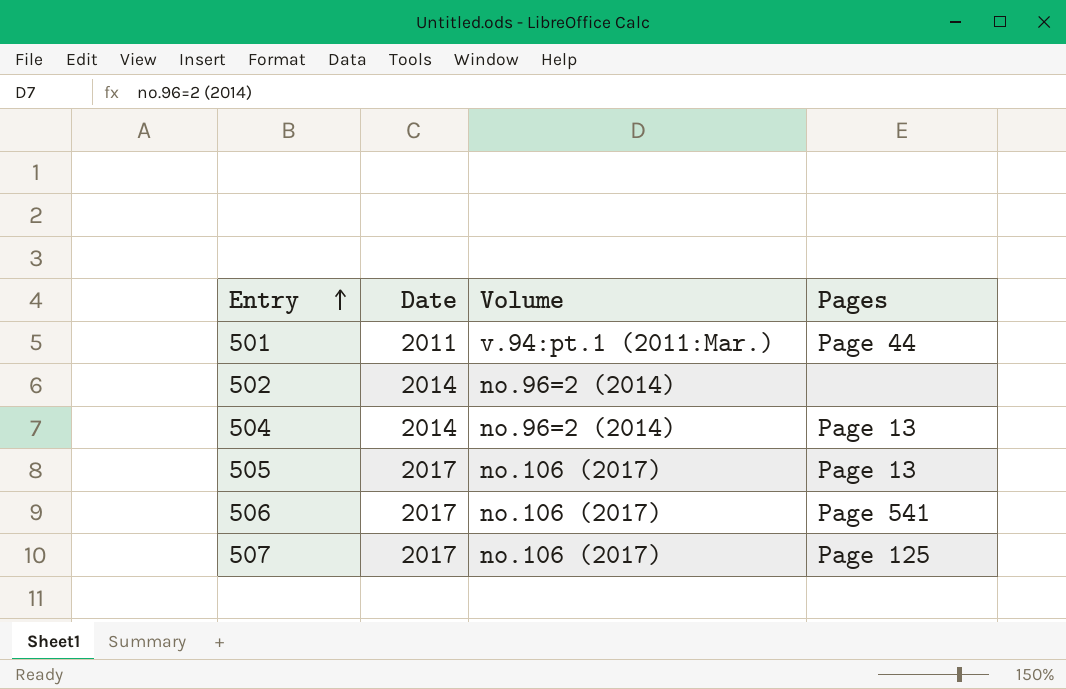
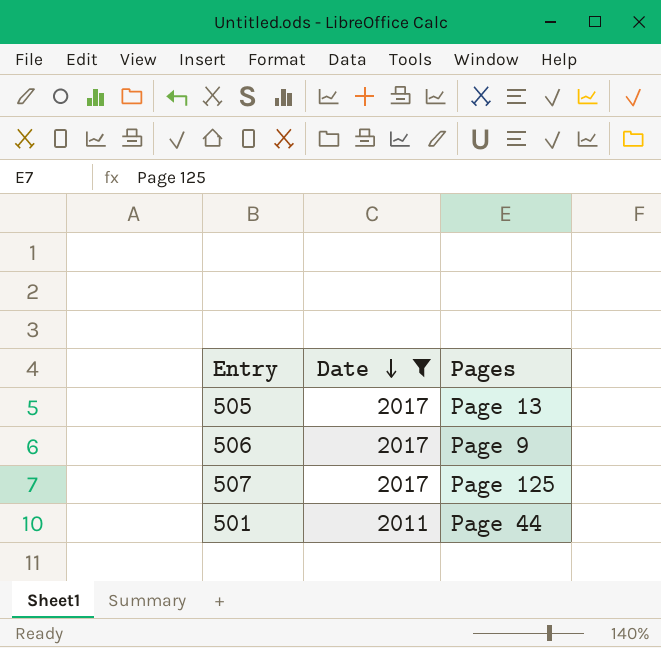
filter: none -> Date != 2014
row order: Entry ascending -> Date descending
column Volume | position: 3 -> none
506 | Pages: Page 541 -> Page 9

